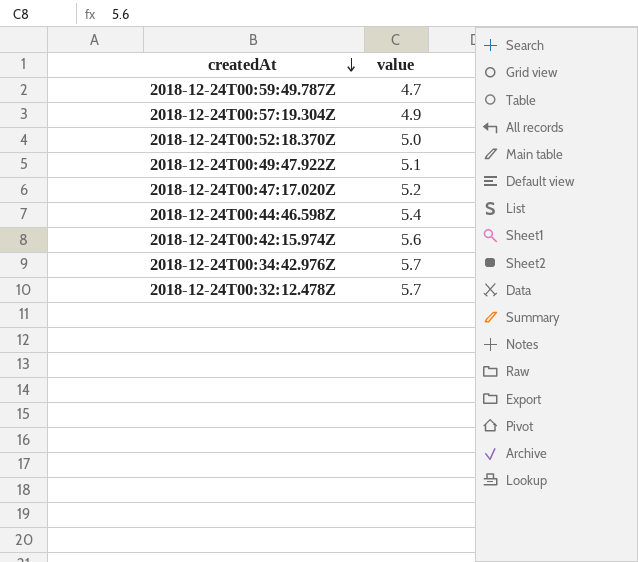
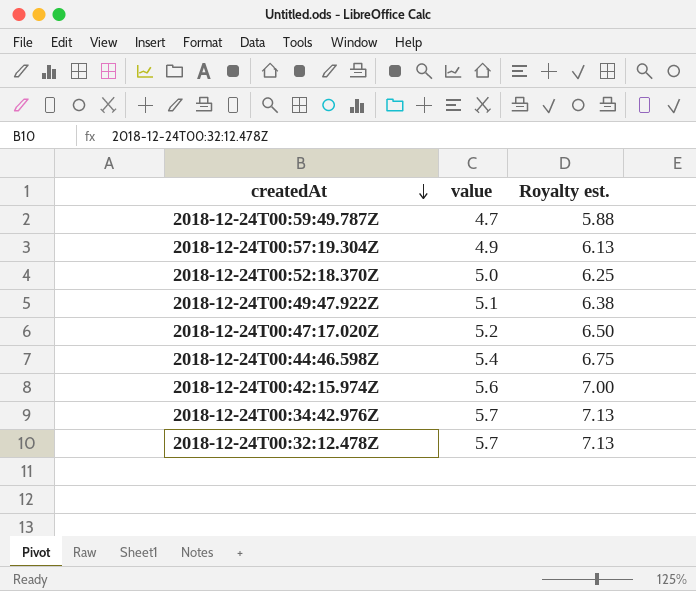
column Royalty est. | formula: none -> [value] * 1.25

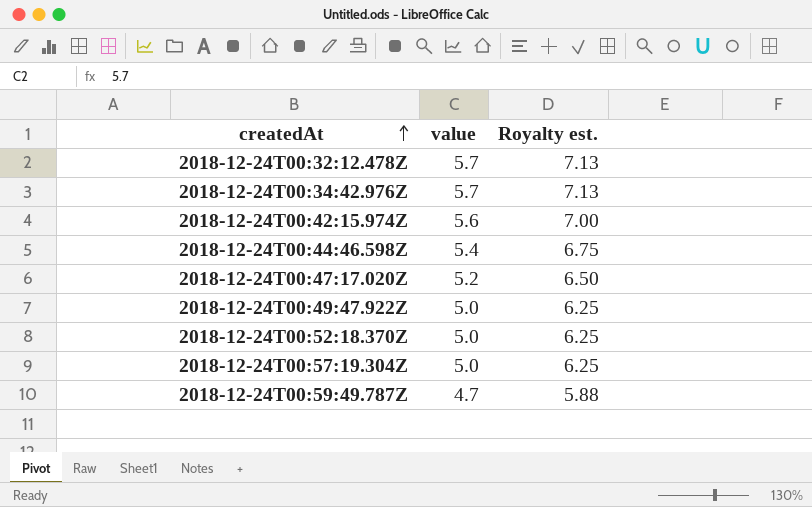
row order: createdAt descending -> createdAt ascending
2018-12-24T00:49:47.922Z | value: 5.1 -> 5.0
2018-12-24T00:49:47.922Z | Royalty est.: 6.38 -> 6.25
2018-12-24T00:57:19.304Z | value: 4.9 -> 5.0
2018-12-24T00:57:19.304Z | Royalty est.: 6.13 -> 6.25

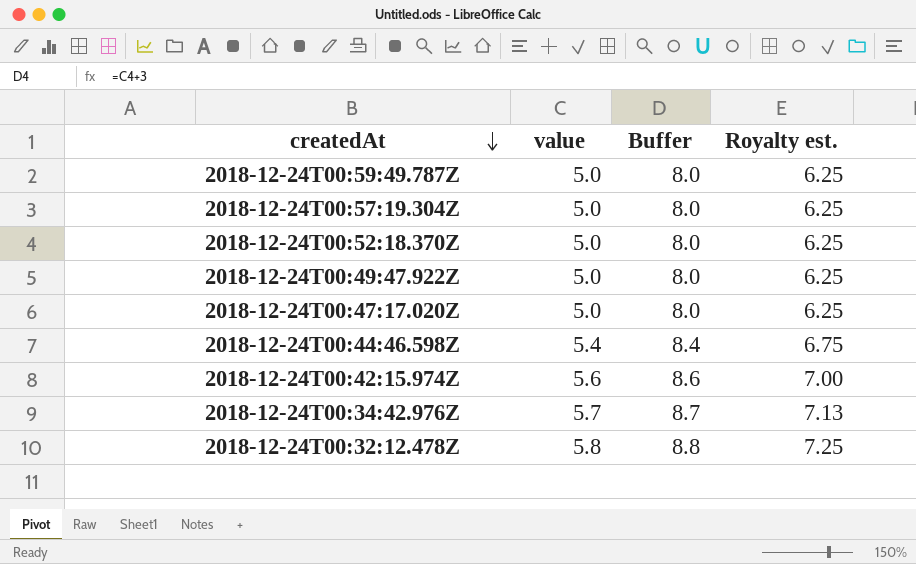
row order: createdAt ascending -> createdAt descending
column Buffer | formula: none -> [value] + 3
2018-12-24T00:59:49.787Z | value: 4.7 -> 5.0
2018-12-24T00:59:49.787Z | Royalty est.: 5.88 -> 6.25
2018-12-24T00:47:17.020Z | value: 5.2 -> 5.0
2018-12-24T00:47:17.020Z | Royalty est.: 6.50 -> 6.25
2018-12-24T00:32:12.478Z | value: 5.7 -> 5.8
2018-12-24T00:32:12.478Z | Royalty est.: 7.13 -> 7.25

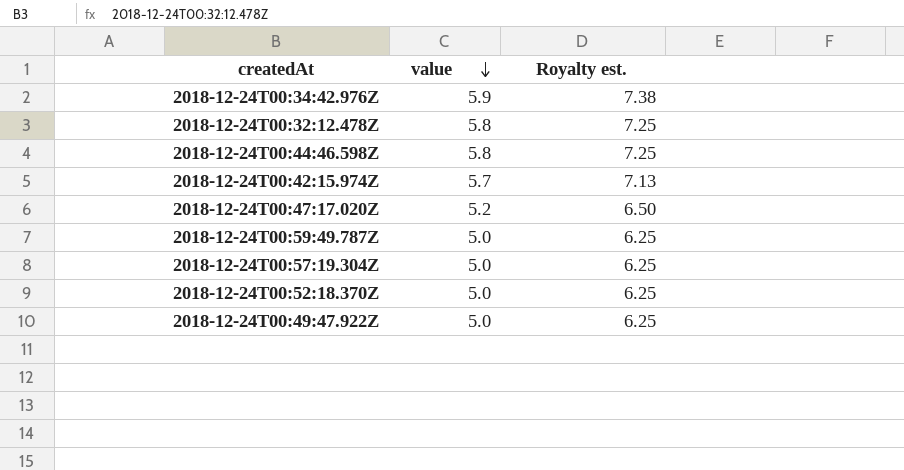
row order: createdAt descending -> value descending
column Buffer | formula: [value] + 3 -> none
2018-12-24T00:34:42.976Z | value: 5.7 -> 5.9
2018-12-24T00:34:42.976Z | Royalty est.: 7.13 -> 7.38
2018-12-24T00:44:46.598Z | value: 5.4 -> 5.8
2018-12-24T00:44:46.598Z | Royalty est.: 6.75 -> 7.25
2018-12-24T00:42:15.974Z | value: 5.6 -> 5.7
2018-12-24T00:42:15.974Z | Royalty est.: 7.00 -> 7.13
2018-12-24T00:47:17.020Z | value: 5.0 -> 5.2
2018-12-24T00:47:17.020Z | Royalty est.: 6.25 -> 6.50

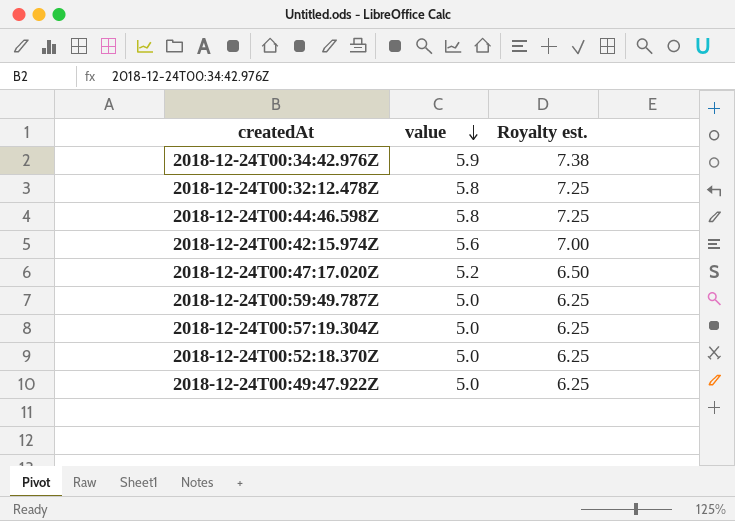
2018-12-24T00:42:15.974Z | value: 5.7 -> 5.6
2018-12-24T00:42:15.974Z | Royalty est.: 7.13 -> 7.00

